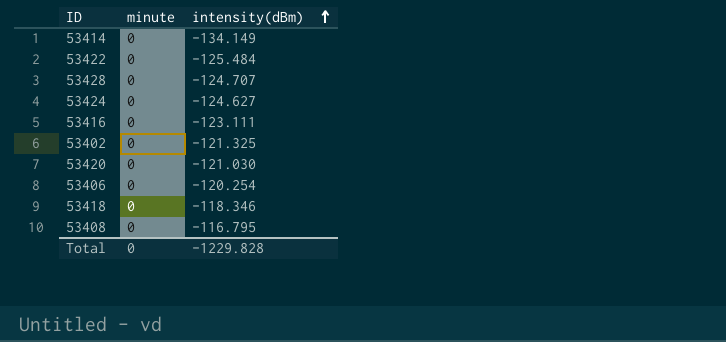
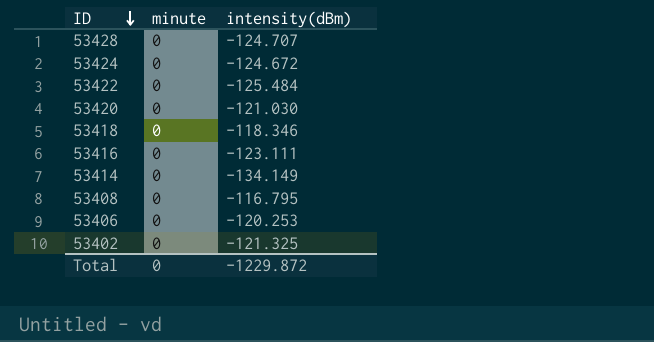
row order: intensity(dBm) ascending -> ID descending
53424 | intensity(dBm): -124.627 -> -124.672
53406 | intensity(dBm): -120.254 -> -120.253
Total | intensity(dBm): -1229.828 -> -1229.872

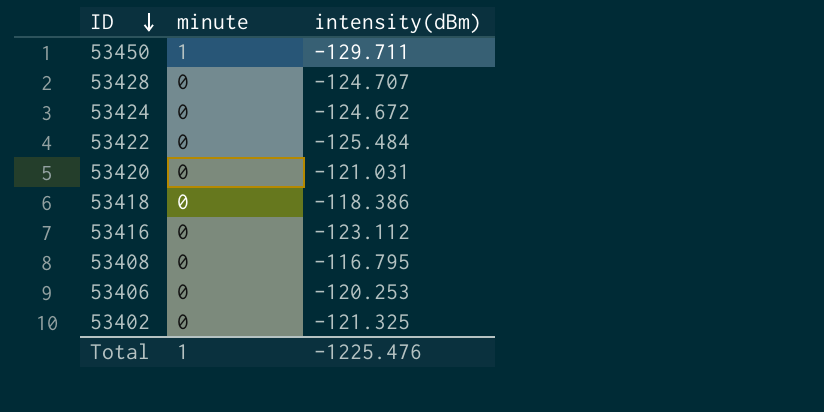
row 53414: 0 | -134.149 -> none
row 53450: none -> 1 | -129.711
53420 | intensity(dBm): -121.030 -> -121.031
53418 | intensity(dBm): -118.346 -> -118.386
53416 | intensity(dBm): -123.111 -> -123.112
Total | minute: 0 -> 1
Total | intensity(dBm): -1229.872 -> -1225.476

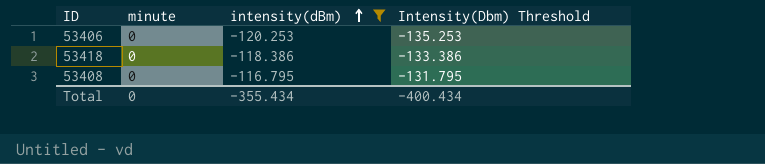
filter: none -> intensity(dBm) >= -120.253
row order: ID descending -> intensity(dBm) ascending
column Intensity(Dbm) Threshold | formula: none -> [intensity(dBm)] - 15
Total | minute: 1 -> 0
Total | intensity(dBm): -1225.476 -> -355.434

